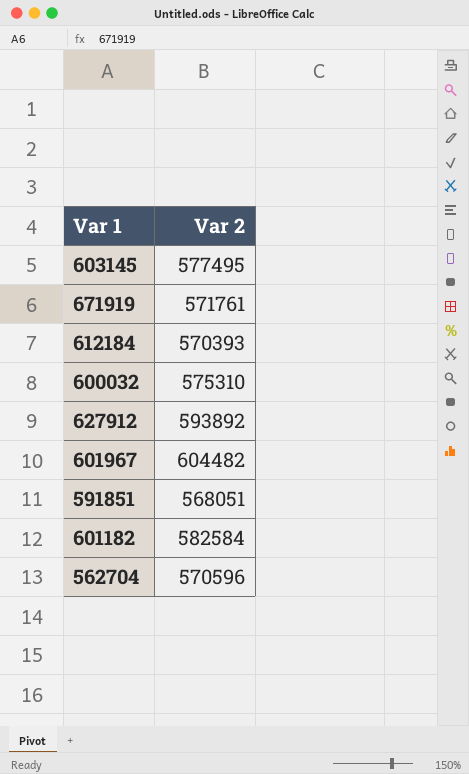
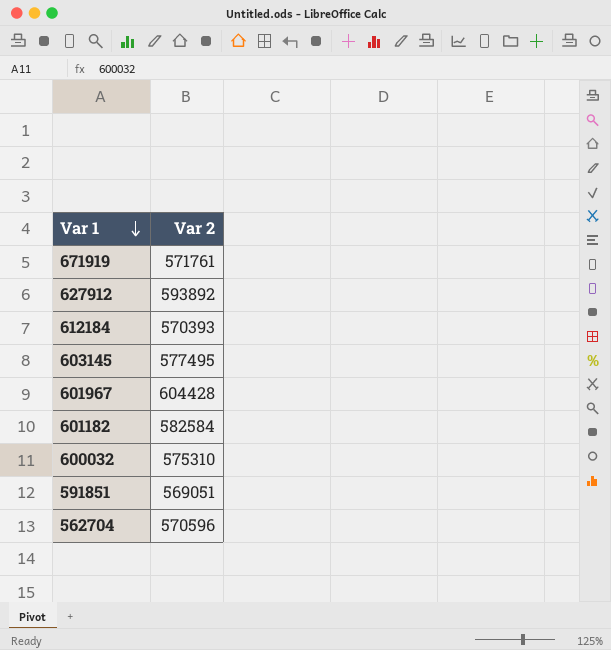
row order: none -> Var 1 descending
601967 | Var 2: 604482 -> 604428
591851 | Var 2: 568051 -> 569051

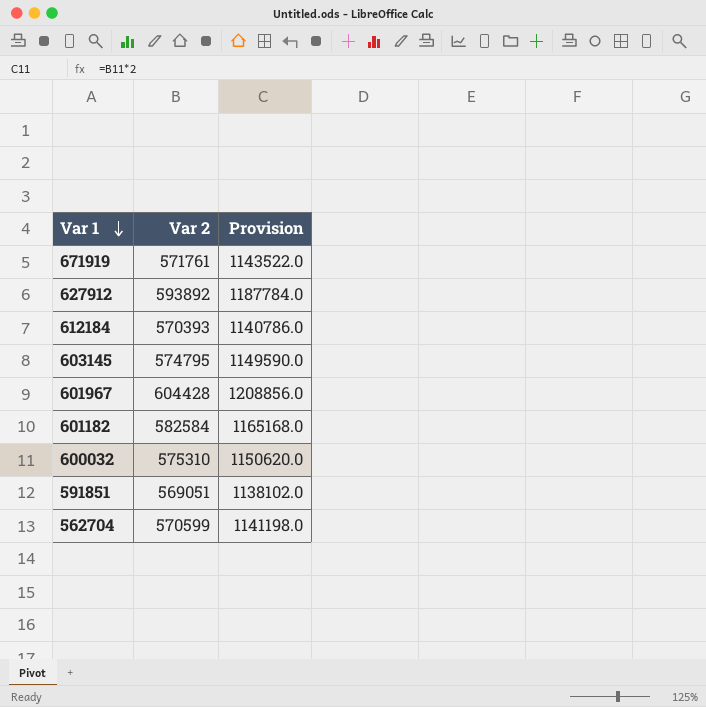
column Provision | formula: none -> [Var 2] * 2
603145 | Var 2: 577495 -> 574795
562704 | Var 2: 570596 -> 570599

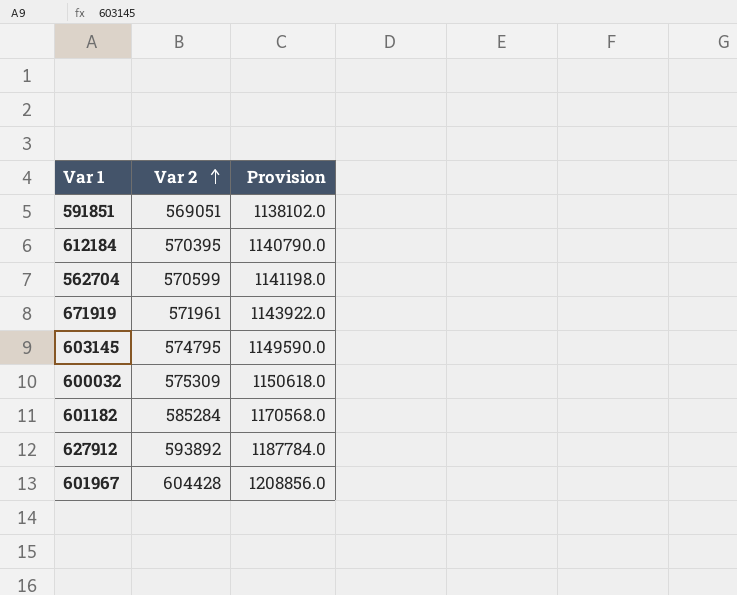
row order: Var 1 descending -> Var 2 ascending
612184 | Var 2: 570393 -> 570395
612184 | Provision: 1140786.0 -> 1140790.0
671919 | Var 2: 571761 -> 571961
671919 | Provision: 1143522.0 -> 1143922.0
600032 | Var 2: 575310 -> 575309
600032 | Provision: 1150620.0 -> 1150618.0
601182 | Var 2: 582584 -> 585284
601182 | Provision: 1165168.0 -> 1170568.0

